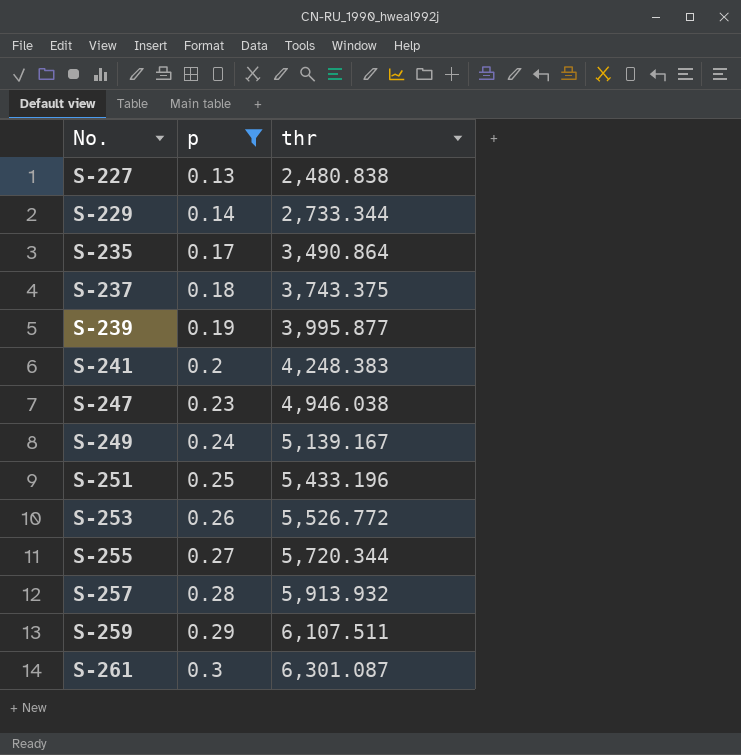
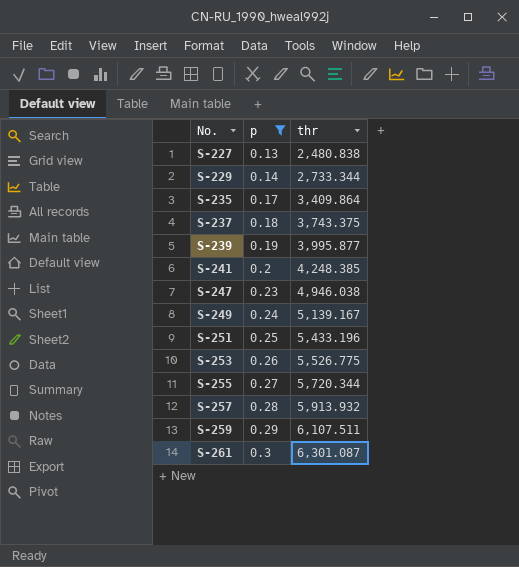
S-235 | thr: 3,490.864 -> 3,409.864
S-241 | thr: 4,248.383 -> 4,248.385
S-253 | thr: 5,526.772 -> 5,526.775

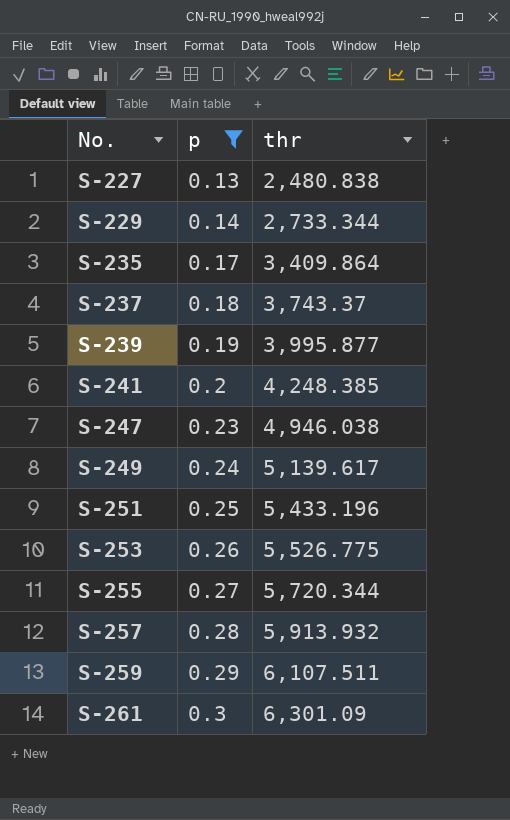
S-237 | thr: 3,743.375 -> 3,743.37
S-249 | thr: 5,139.167 -> 5,139.617
S-261 | thr: 6,301.087 -> 6,301.09

